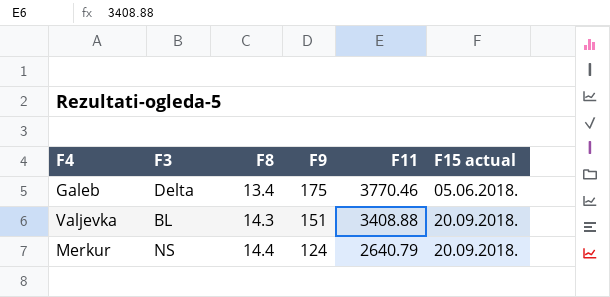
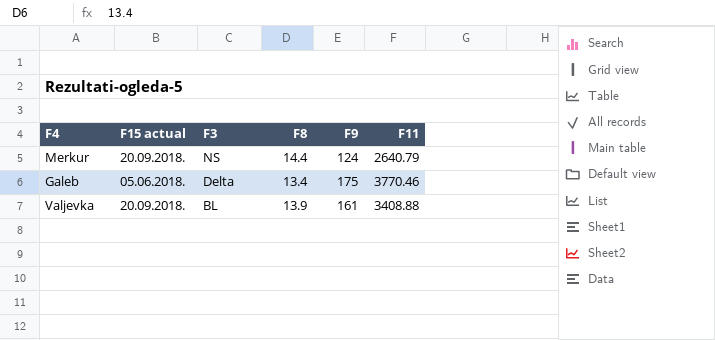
row order: F8 ascending -> F3 descending
column F15 actual | position: 6 -> 2
Valjevka | F8: 14.3 -> 13.9
Valjevka | F9: 151 -> 161

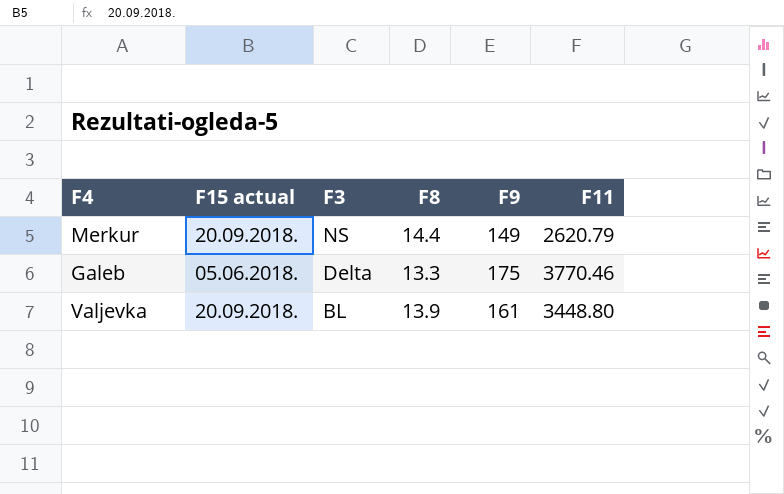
Merkur | F9: 124 -> 149
Merkur | F11: 2640.79 -> 2620.79
Galeb | F8: 13.4 -> 13.3
Valjevka | F11: 3408.88 -> 3448.80

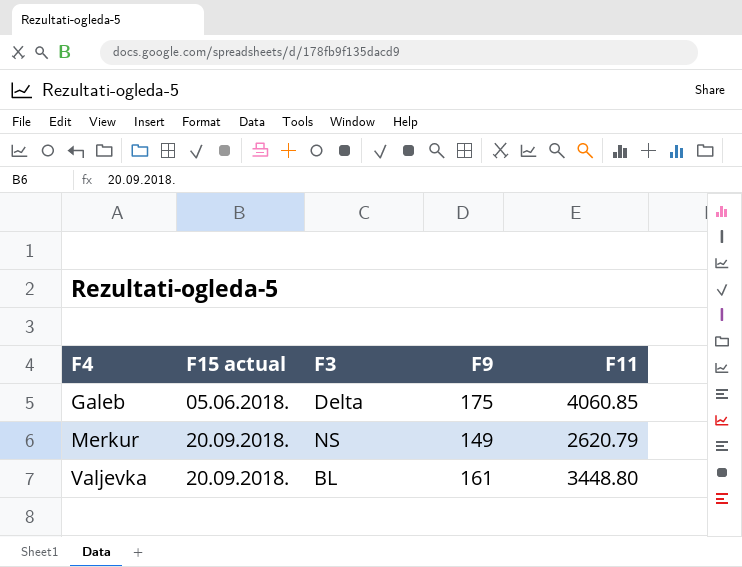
row order: F3 descending -> F4 ascending
column F8 | position: 4 -> none
Galeb | F11: 3770.46 -> 4060.85

